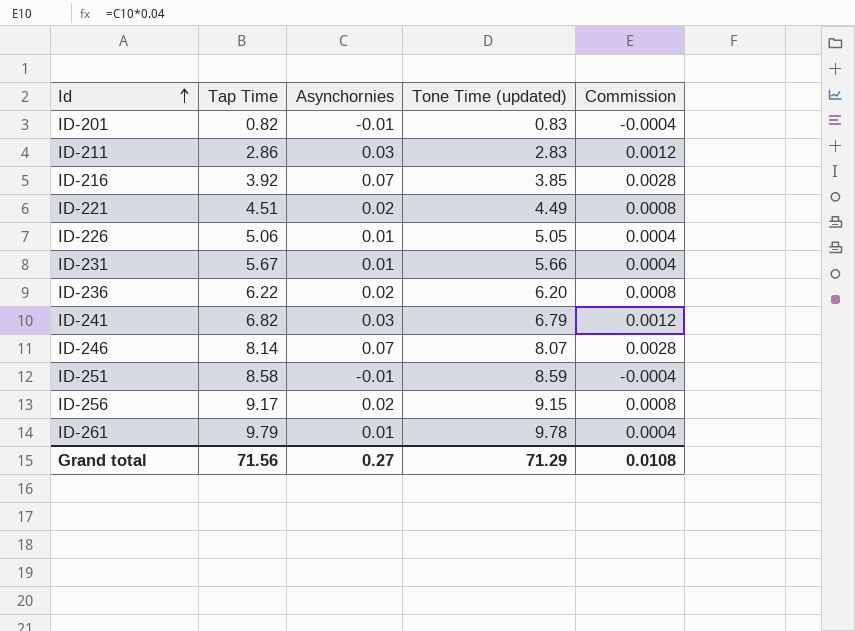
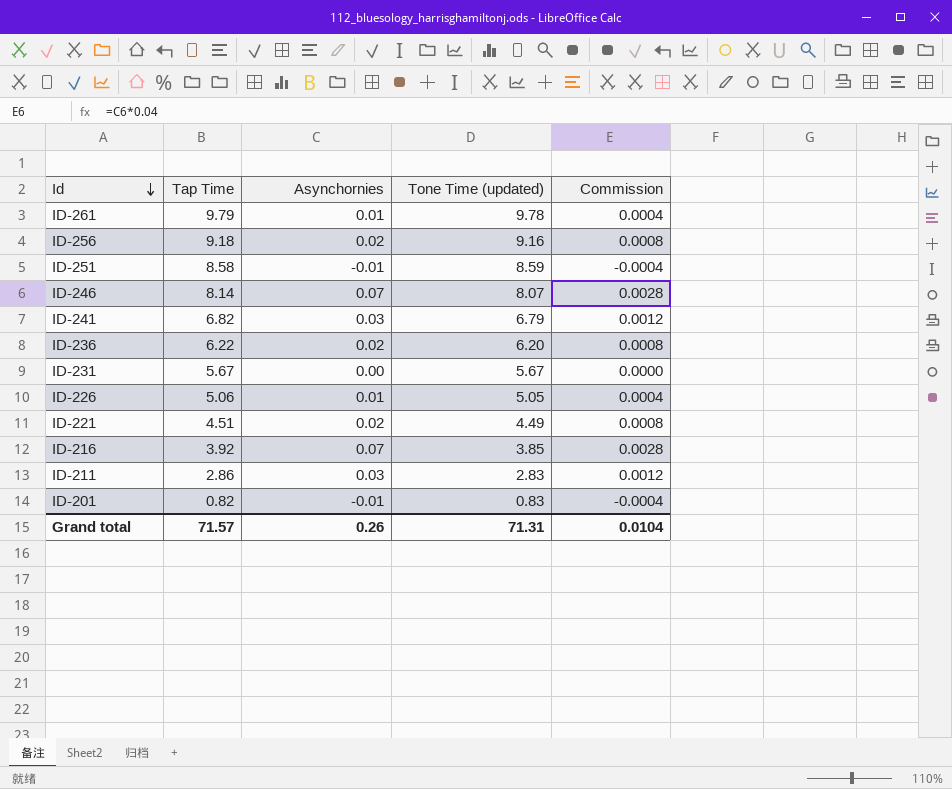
row order: Id ascending -> Id descending
ID-256 | Tap Time: 9.17 -> 9.18
ID-256 | Tone Time (updated): 9.15 -> 9.16
ID-231 | Asynchornies: 0.01 -> 0.00
ID-231 | Tone Time (updated): 5.66 -> 5.67
ID-231 | Commission: 0.0004 -> 0.0000
Grand total | Tap Time: 71.56 -> 71.57
Grand total | Asynchornies: 0.27 -> 0.26
Grand total | Tone Time (updated): 71.29 -> 71.31
Grand total | Commission: 0.0108 -> 0.0104

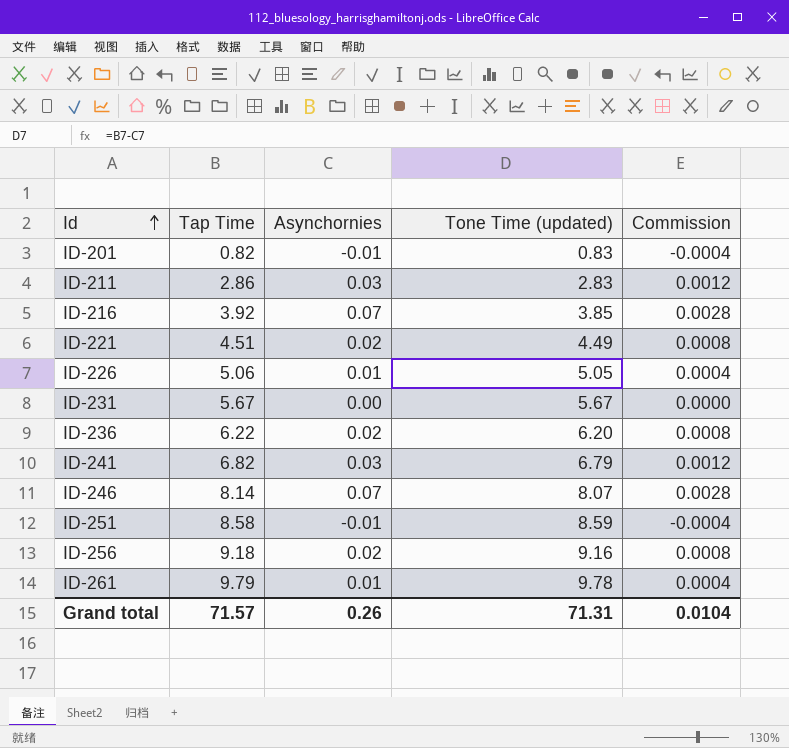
row order: Id descending -> Id ascending

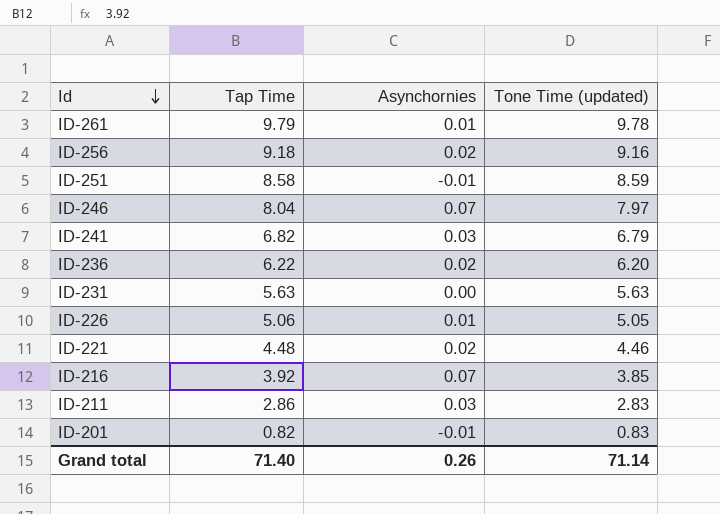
row order: Id ascending -> Id descending
column Commission | formula: [Asynchornies] * 0.04 -> none
ID-246 | Tap Time: 8.14 -> 8.04
ID-246 | Tone Time (updated): 8.07 -> 7.97
ID-231 | Tap Time: 5.67 -> 5.63
ID-231 | Tone Time (updated): 5.67 -> 5.63
ID-221 | Tap Time: 4.51 -> 4.48
ID-221 | Tone Time (updated): 4.49 -> 4.46
Grand total | Tap Time: 71.57 -> 71.40
Grand total | Tone Time (updated): 71.31 -> 71.14

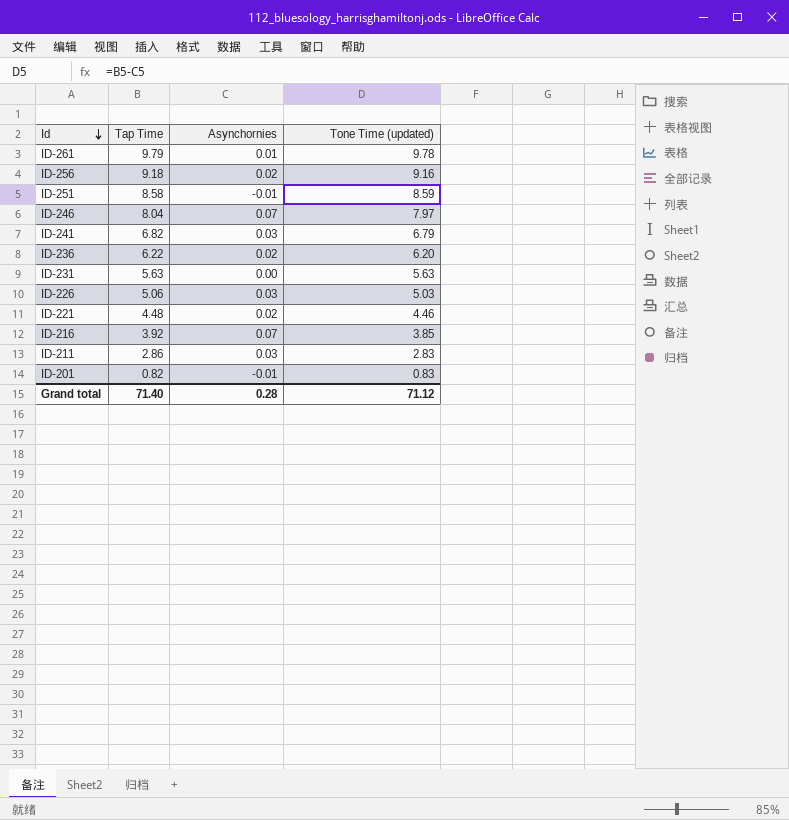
ID-226 | Asynchornies: 0.01 -> 0.03
ID-226 | Tone Time (updated): 5.05 -> 5.03
Grand total | Asynchornies: 0.26 -> 0.28
Grand total | Tone Time (updated): 71.14 -> 71.12

